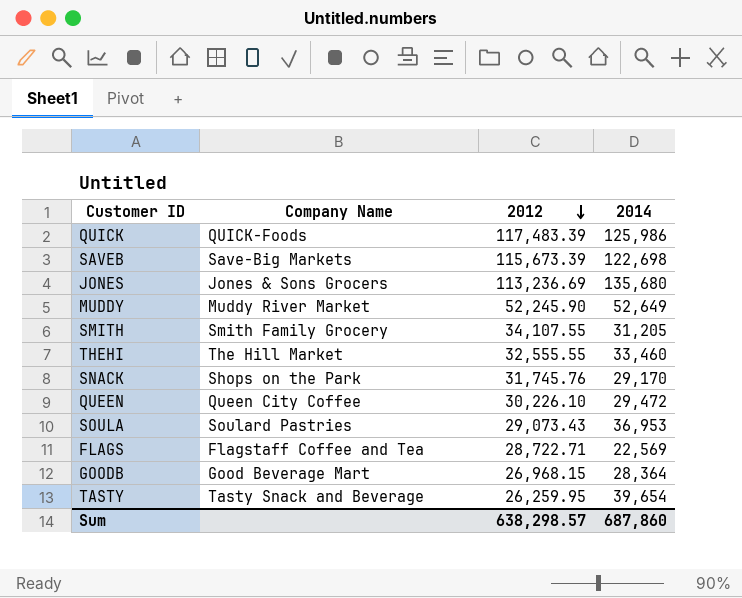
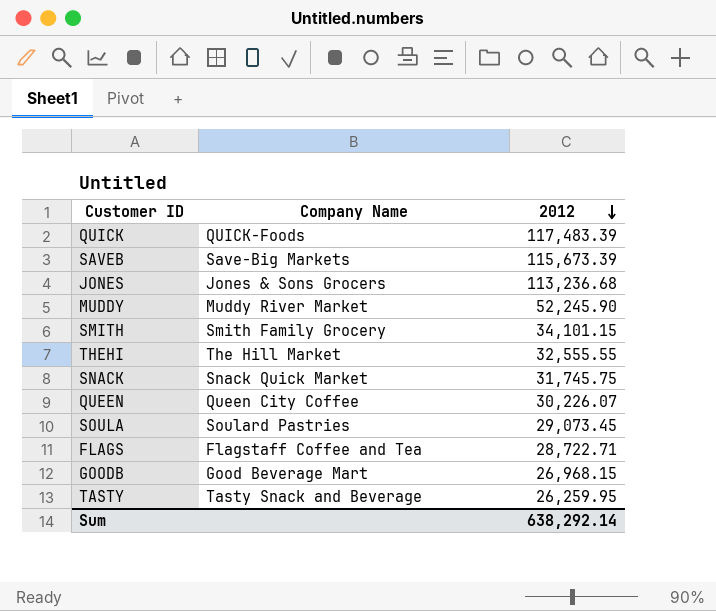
column 2014 | position: 4 -> none
JONES | 2012: 113,236.69 -> 113,236.68
SMITH | 2012: 34,107.55 -> 34,101.15
SNACK | Company Name: Shops on the Park -> Snack Quick Market
SNACK | 2012: 31,745.76 -> 31,745.75
QUEEN | 2012: 30,226.10 -> 30,226.07
SOULA | 2012: 29,073.43 -> 29,073.45
Sum | 2012: 638,298.57 -> 638,292.14

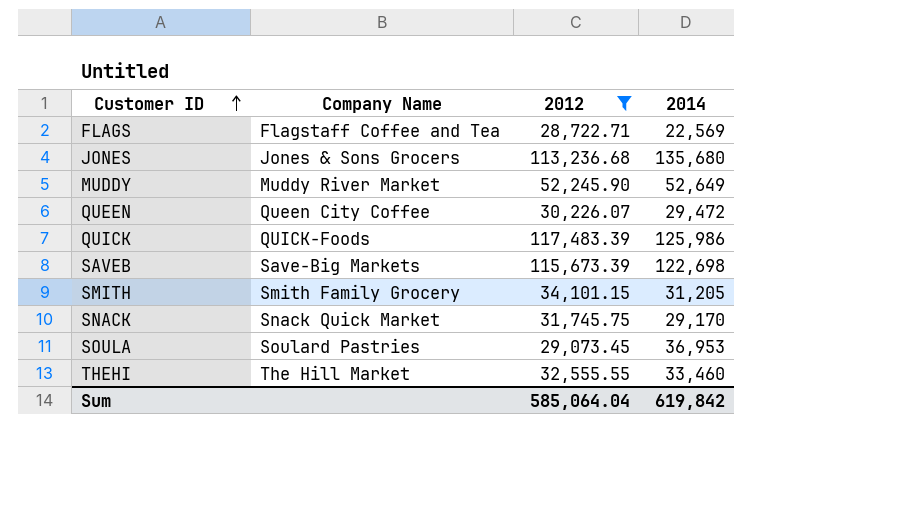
filter: none -> 2012 >= 28,722.71
row order: 2012 descending -> Customer ID ascending
column 2014 | position: none -> 4
Sum | 2012: 638,292.14 -> 585,064.04

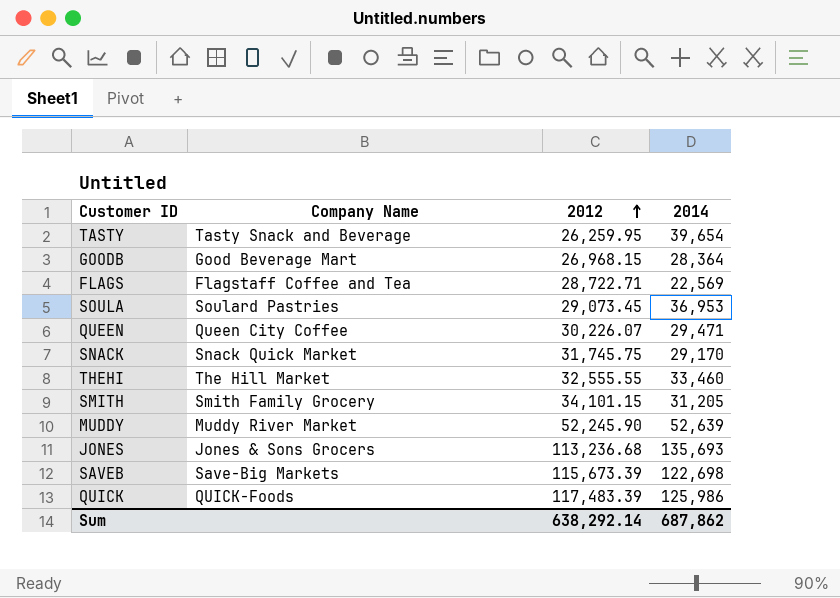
filter: 2012 >= 28,722.71 -> none
row order: Customer ID ascending -> 2012 ascending
QUEEN | 2014: 29,472 -> 29,471
MUDDY | 2014: 52,649 -> 52,639
JONES | 2014: 135,680 -> 135,693
Sum | 2012: 585,064.04 -> 638,292.14
Sum | 2014: 619,842 -> 687,862

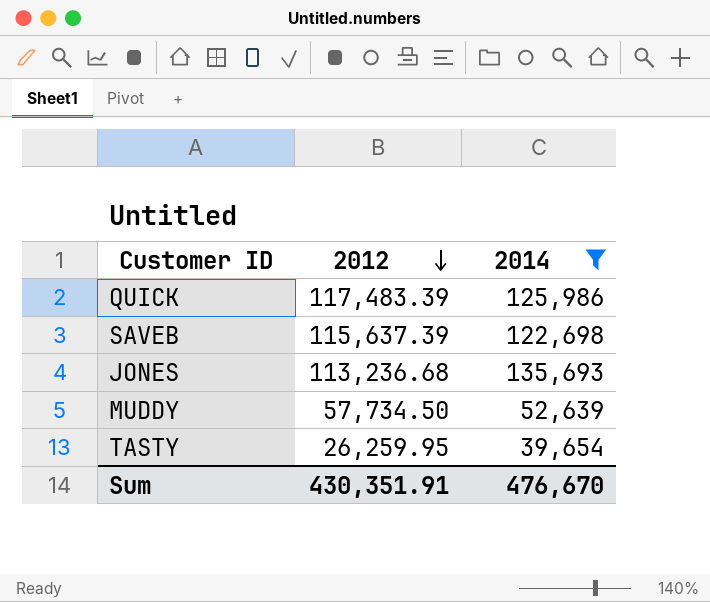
filter: none -> 2014 >= 39,654
row order: 2012 ascending -> 2012 descending
column Company Name | position: 2 -> none
SAVEB | 2012: 115,673.39 -> 115,637.39
MUDDY | 2012: 52,245.90 -> 57,734.50
Sum | 2012: 638,292.14 -> 430,351.91
Sum | 2014: 687,862 -> 476,670

